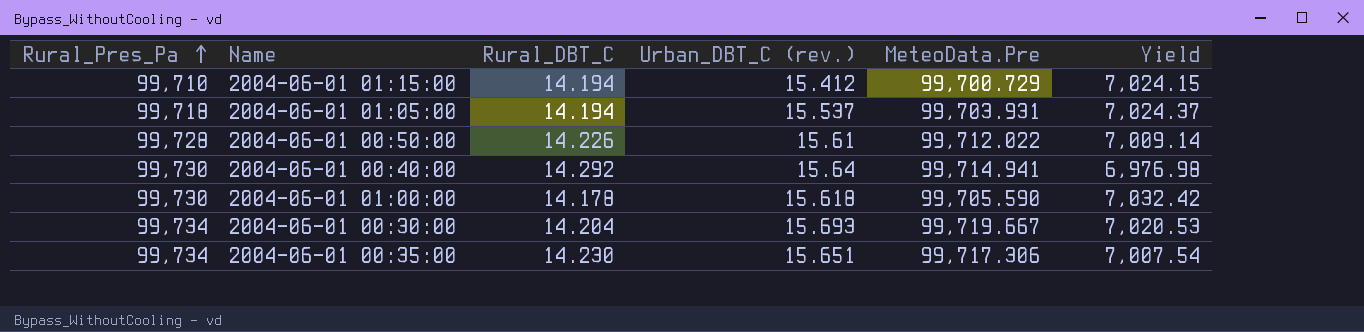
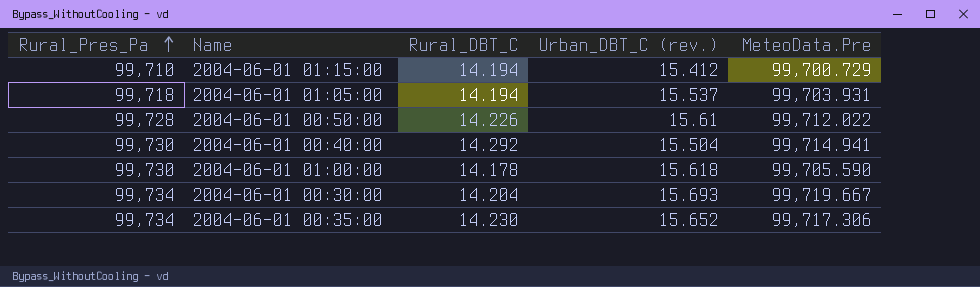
column Yield | formula: [MeteoData.Pre] / [Rural_DBT_C] -> none
2004-06-01 00:40:00 | Urban_DBT_C (rev.): 15.64 -> 15.504
2004-06-01 00:35:00 | Urban_DBT_C (rev.): 15.651 -> 15.652

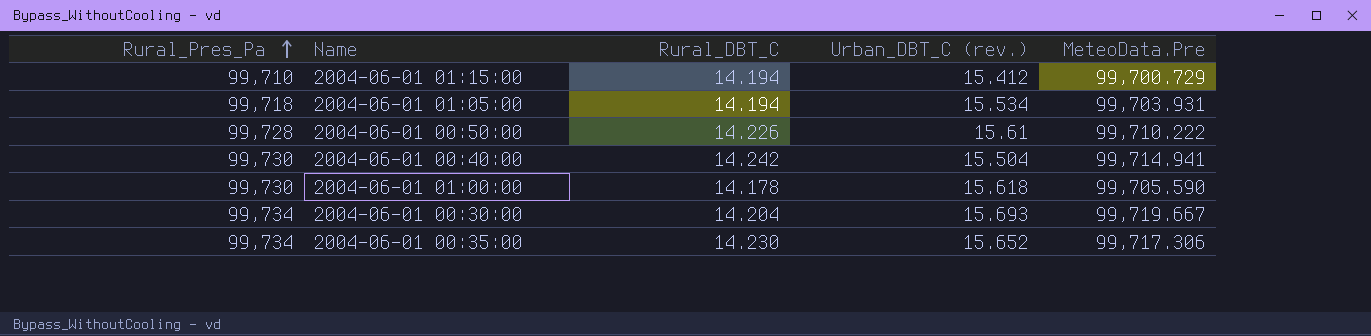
2004-06-01 01:05:00 | Urban_DBT_C (rev.): 15.537 -> 15.534
2004-06-01 00:50:00 | MeteoData.Pre: 99,712.022 -> 99,710.222
2004-06-01 00:40:00 | Rural_DBT_C: 14.292 -> 14.242

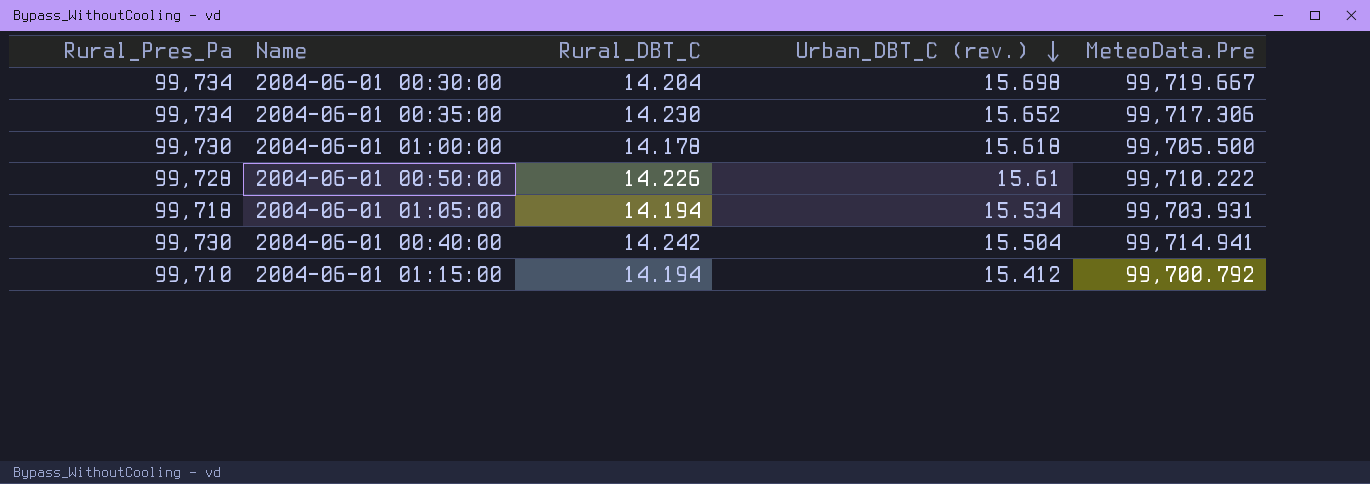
row order: Rural_Pres_Pa ascending -> Urban_DBT_C (rev.) descending
2004-06-01 00:30:00 | Urban_DBT_C (rev.): 15.693 -> 15.698
2004-06-01 01:00:00 | MeteoData.Pre: 99,705.590 -> 99,705.500
2004-06-01 01:15:00 | MeteoData.Pre: 99,700.729 -> 99,700.792

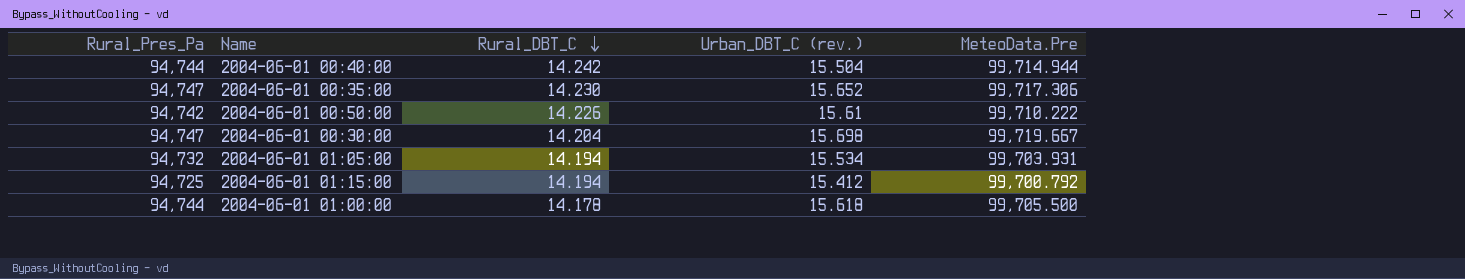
row order: Urban_DBT_C (rev.) descending -> Rural_DBT_C descending
2004-06-01 00:40:00 | Rural_Pres_Pa: 99,730 -> 94,744
2004-06-01 00:40:00 | MeteoData.Pre: 99,714.941 -> 99,714.944
2004-06-01 00:35:00 | Rural_Pres_Pa: 99,734 -> 94,747
2004-06-01 00:50:00 | Rural_Pres_Pa: 99,728 -> 94,742
2004-06-01 00:30:00 | Rural_Pres_Pa: 99,734 -> 94,747
2004-06-01 01:05:00 | Rural_Pres_Pa: 99,718 -> 94,732
2004-06-01 01:15:00 | Rural_Pres_Pa: 99,710 -> 94,725
2004-06-01 01:00:00 | Rural_Pres_Pa: 99,730 -> 94,744

